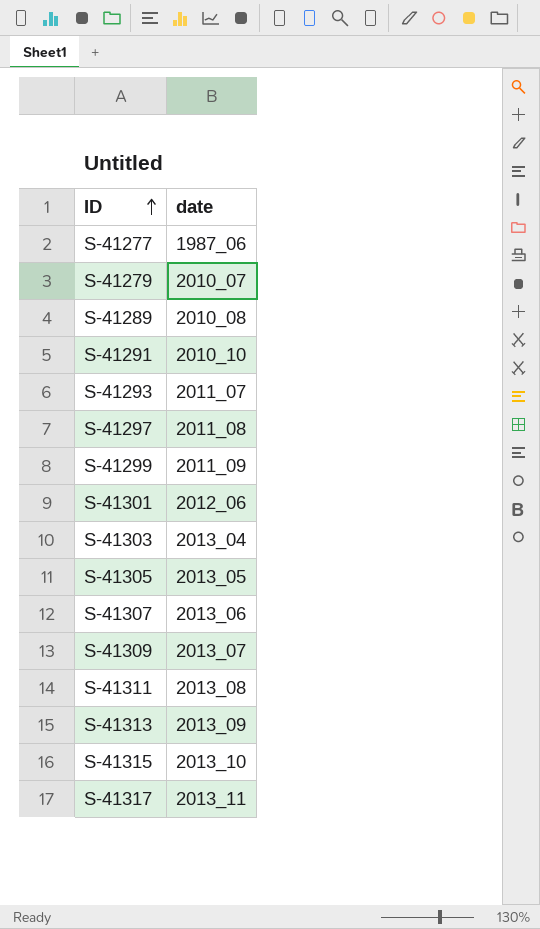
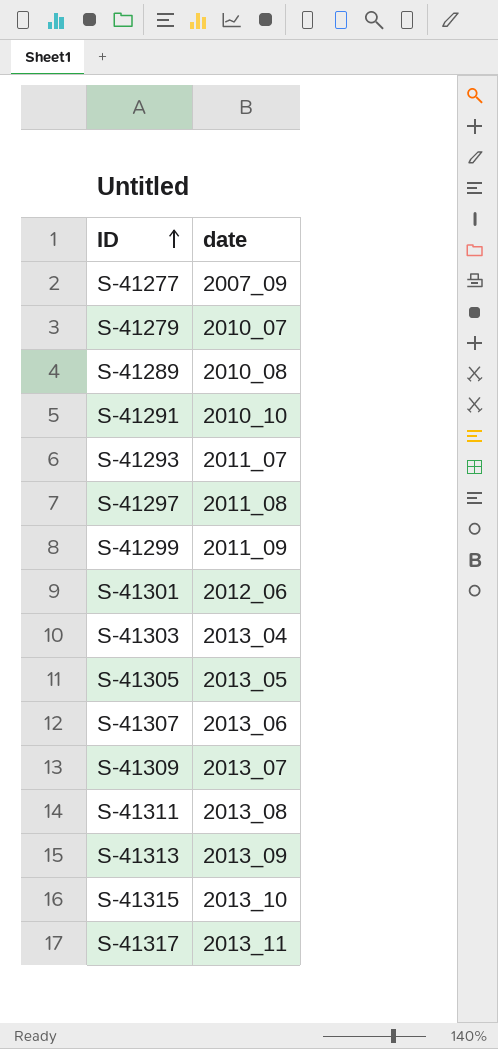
S-41277 | date: 1987_06 -> 2007_09

